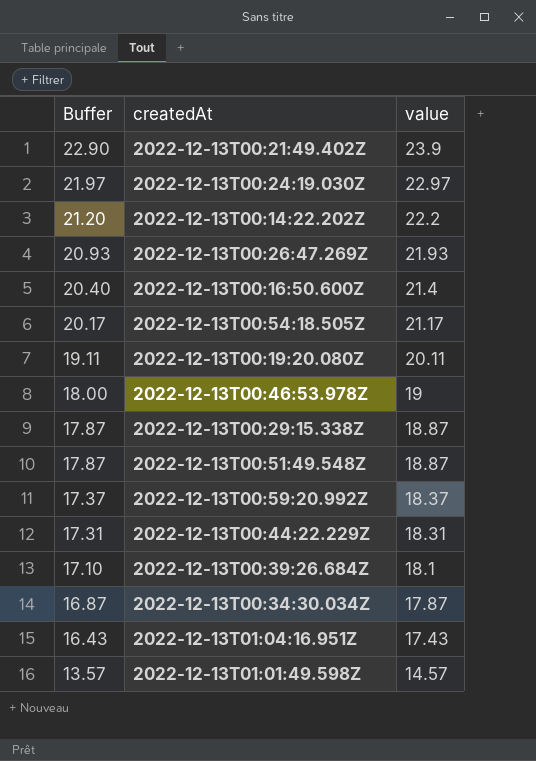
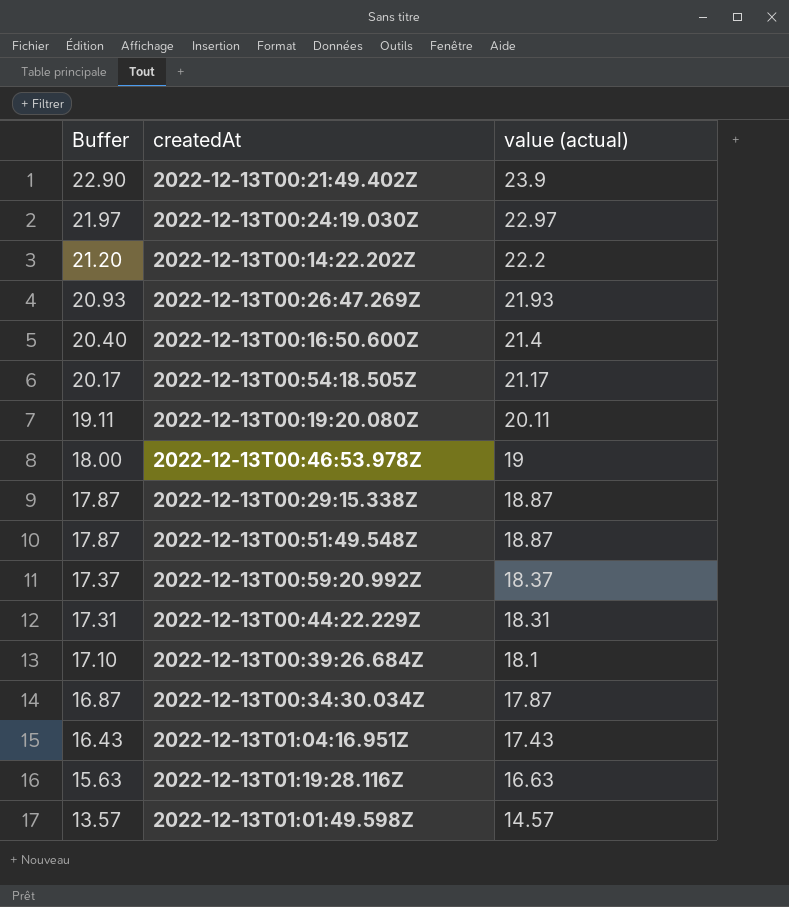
column name: value -> value (actual)
row 2022-12-13T01:19:28.116Z: none -> 15.63 | 16.63

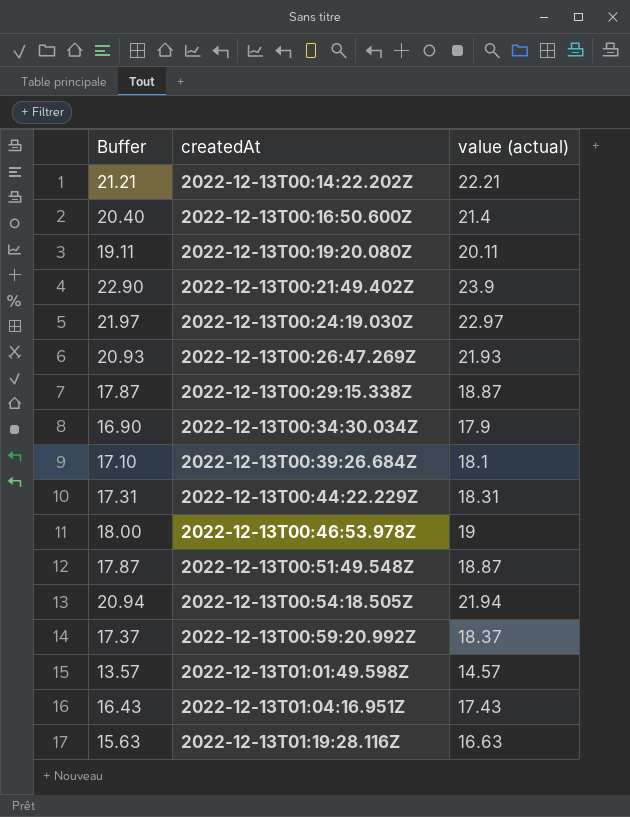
row order: Buffer descending -> createdAt ascending
2022-12-13T00:14:22.202Z | Buffer: 21.20 -> 21.21
2022-12-13T00:14:22.202Z | value (actual): 22.2 -> 22.21
2022-12-13T00:34:30.034Z | Buffer: 16.87 -> 16.90
2022-12-13T00:34:30.034Z | value (actual): 17.87 -> 17.9
2022-12-13T00:54:18.505Z | Buffer: 20.17 -> 20.94
2022-12-13T00:54:18.505Z | value (actual): 21.17 -> 21.94

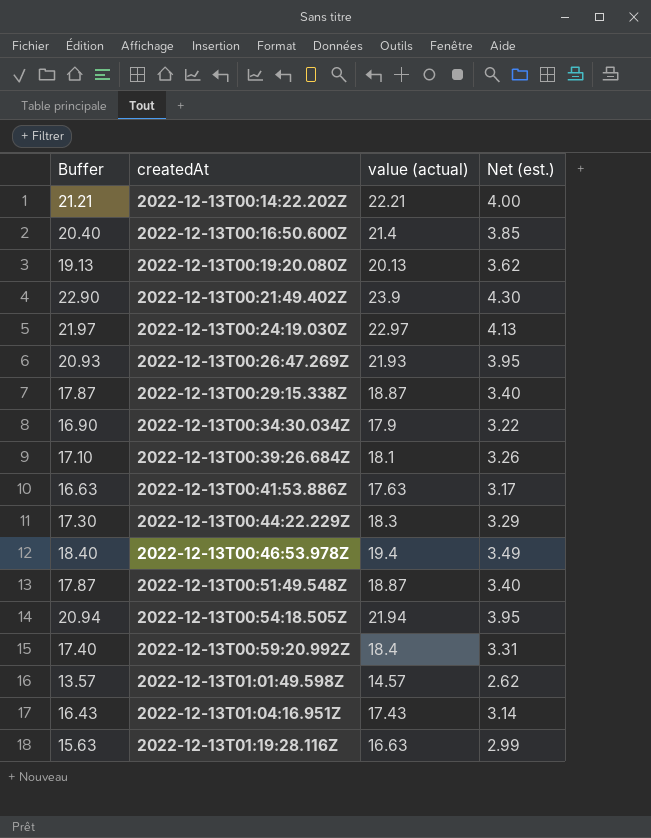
column Net (est.) | formula: none -> [value (actual)] * 0.18
2022-12-13T00:19:20.080Z | Buffer: 19.11 -> 19.13
2022-12-13T00:19:20.080Z | value (actual): 20.11 -> 20.13
row 2022-12-13T00:41:53.886Z: none -> 16.63 | 17.63 | 3.17
2022-12-13T00:44:22.229Z | Buffer: 17.31 -> 17.30
2022-12-13T00:44:22.229Z | value (actual): 18.31 -> 18.3
2022-12-13T00:46:53.978Z | Buffer: 18.00 -> 18.40
2022-12-13T00:46:53.978Z | value (actual): 19 -> 19.4
2022-12-13T00:59:20.992Z | Buffer: 17.37 -> 17.40
2022-12-13T00:59:20.992Z | value (actual): 18.37 -> 18.4

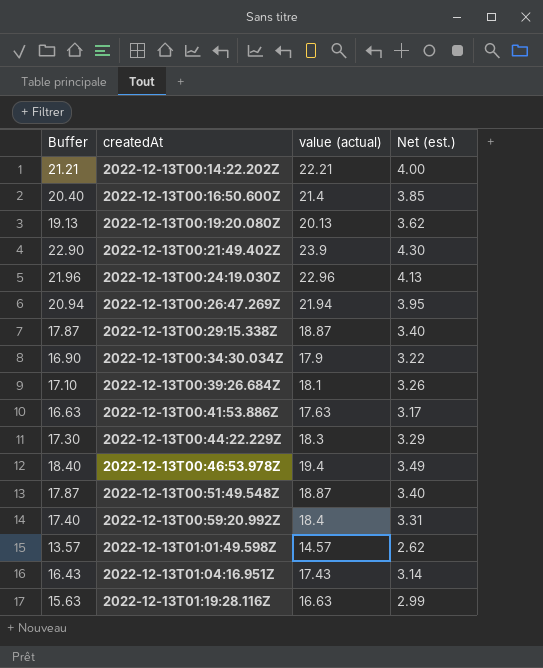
row 2022-12-13T00:54:18.505Z: 20.94 | 21.94 | 3.95 -> none
2022-12-13T00:24:19.030Z | Buffer: 21.97 -> 21.96
2022-12-13T00:24:19.030Z | value (actual): 22.97 -> 22.96
2022-12-13T00:26:47.269Z | Buffer: 20.93 -> 20.94
2022-12-13T00:26:47.269Z | value (actual): 21.93 -> 21.94

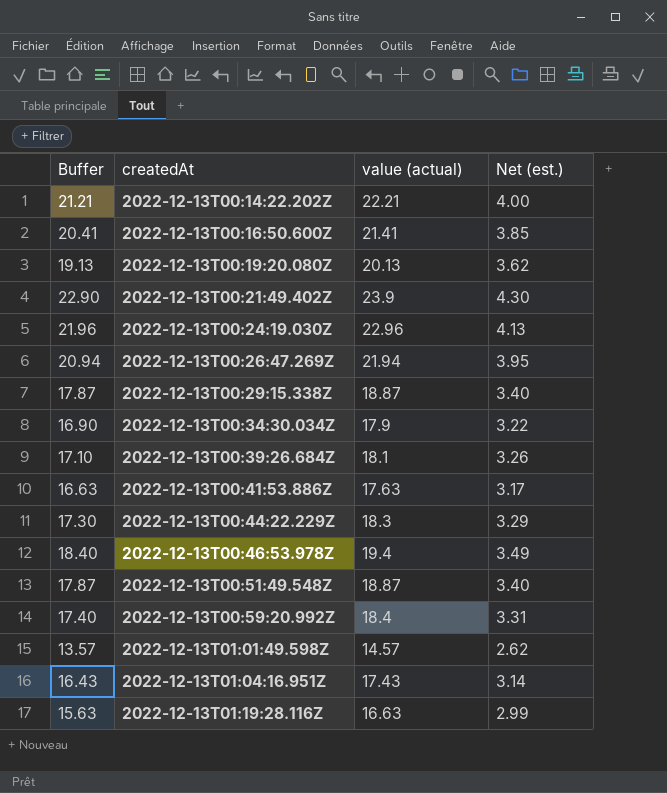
2022-12-13T00:16:50.600Z | Buffer: 20.40 -> 20.41
2022-12-13T00:16:50.600Z | value (actual): 21.4 -> 21.41

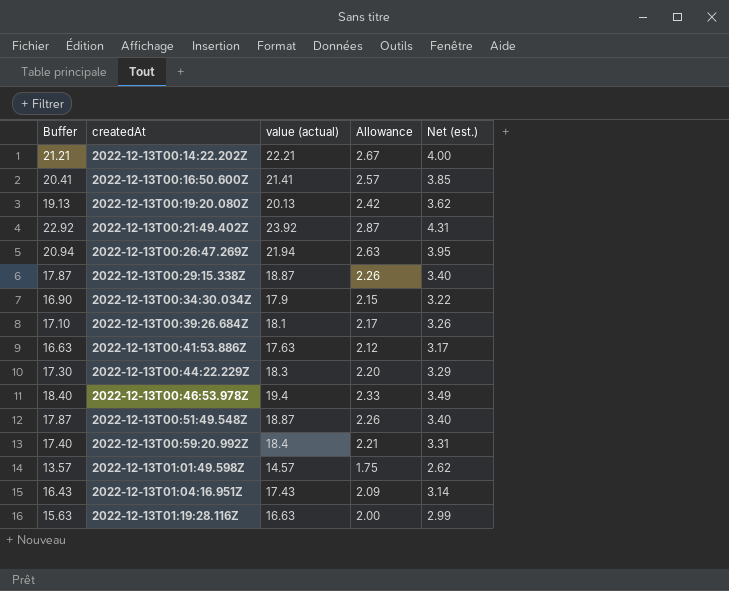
column Allowance | formula: none -> [value (actual)] * 0.12
row 2022-12-13T00:24:19.030Z: 21.96 | 22.96 | 4.13 -> none
2022-12-13T00:21:49.402Z | Buffer: 22.90 -> 22.92
2022-12-13T00:21:49.402Z | value (actual): 23.9 -> 23.92
2022-12-13T00:21:49.402Z | Net (est.): 4.30 -> 4.31

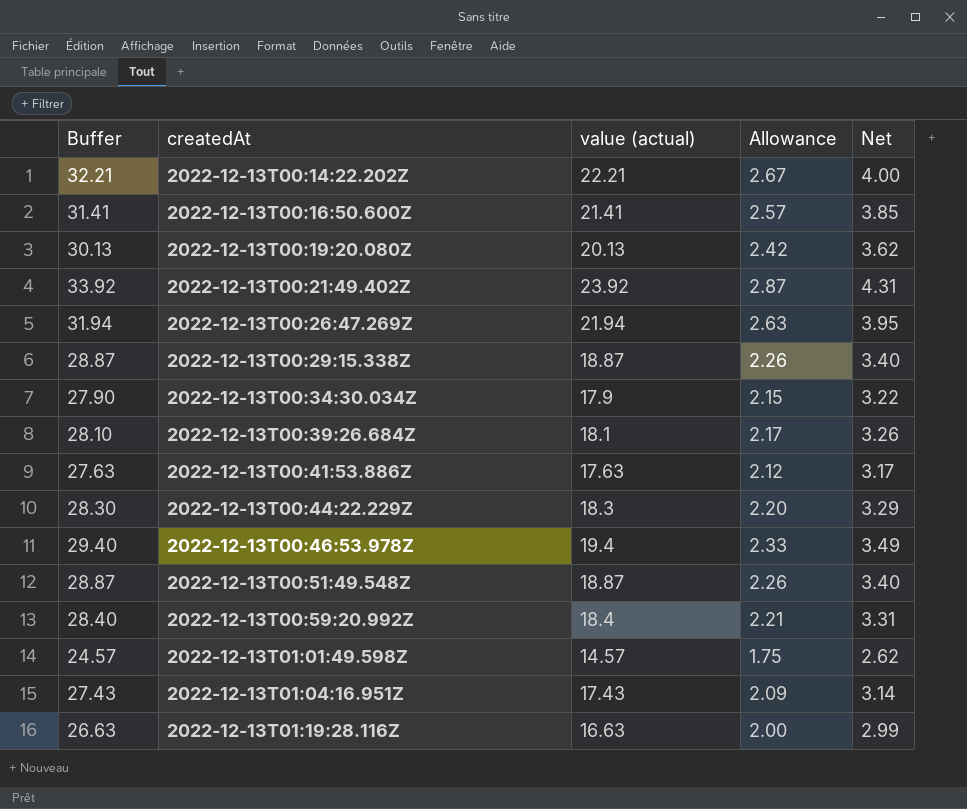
column Buffer | formula: [value (actual)] - 1 -> [value (actual)] + 10
column name: Net (est.) -> Net

